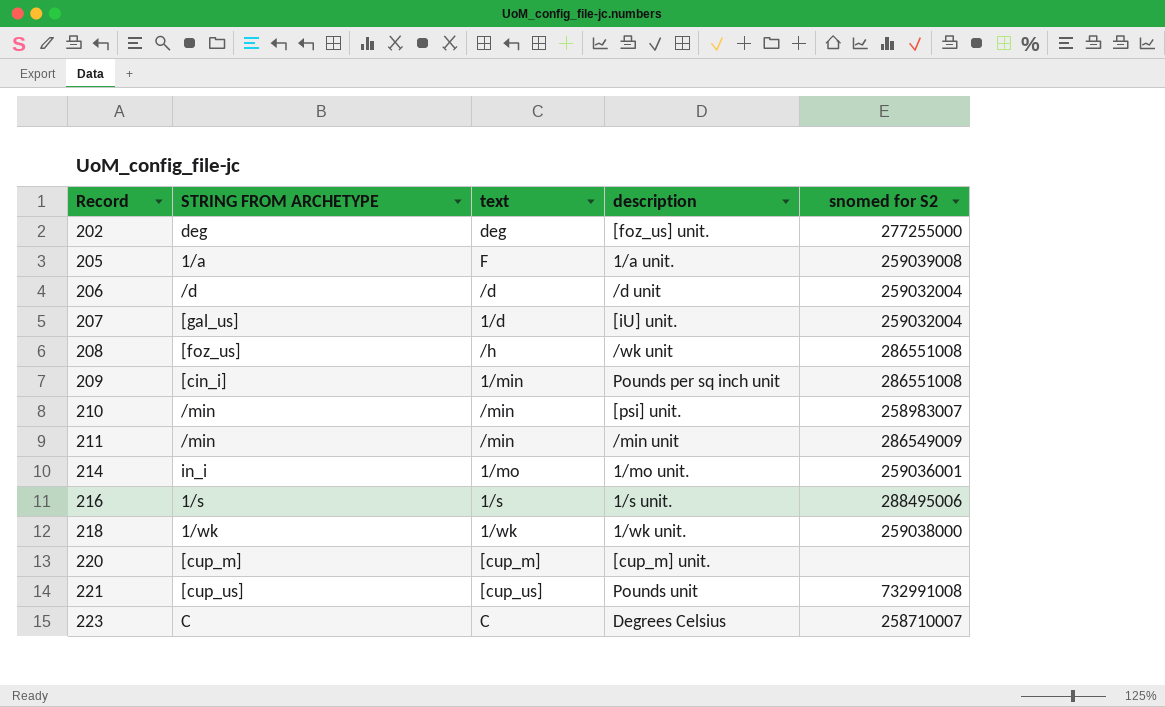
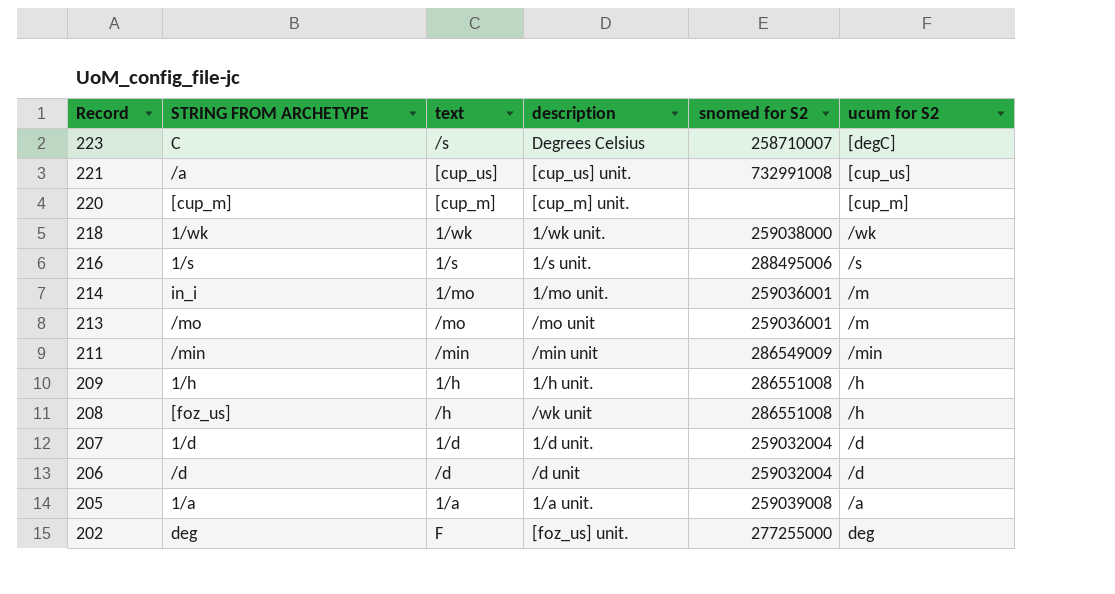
row order: Record ascending -> Record descending
column ucum for S2 | position: none -> 6
row 210: /min | /min | [psi] unit. | 258983007 -> none
223 | text: C -> /s
221 | STRING FROM ARCHETYPE: [cup_us] -> /a
221 | description: Pounds unit -> [cup_us] unit.
row 213: none -> /mo | /mo | /mo unit | 259036001 | /m
209 | STRING FROM ARCHETYPE: [cin_i] -> 1/h
209 | text: 1/min -> 1/h
209 | description: Pounds per sq inch unit -> 1/h unit.
207 | STRING FROM ARCHETYPE: [gal_us] -> 1/d
207 | description: [iU] unit. -> 1/d unit.
205 | text: F -> 1/a
202 | text: deg -> F

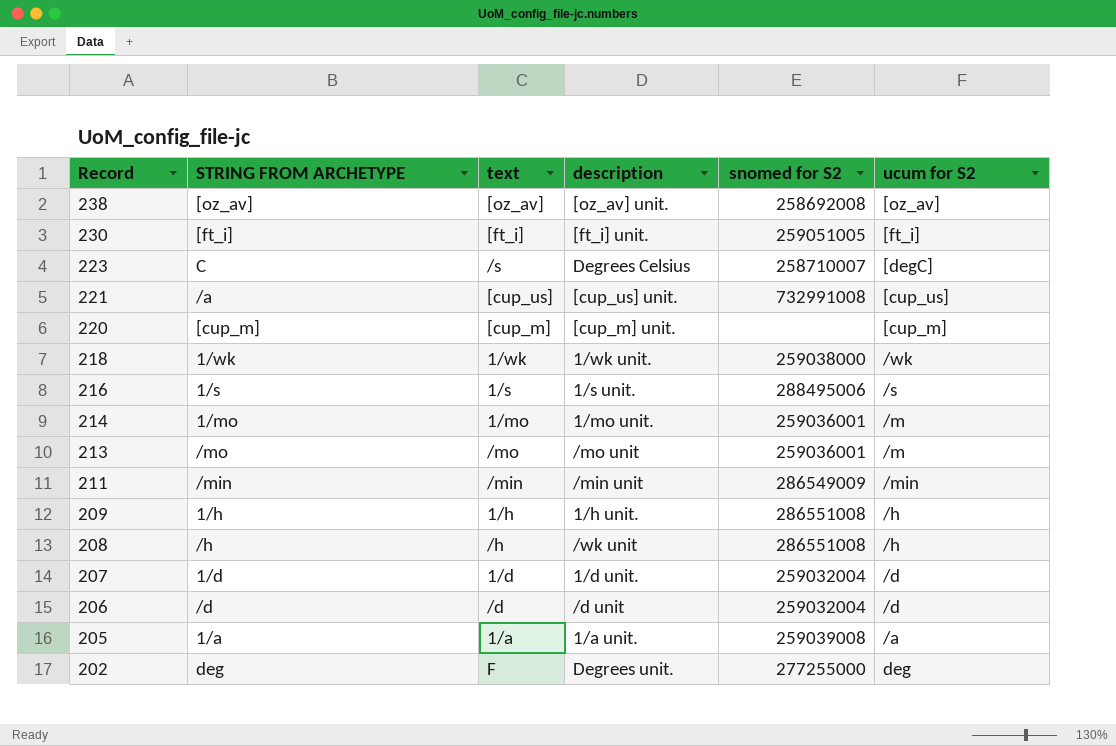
row 238: none -> [oz_av] | [oz_av] | [oz_av] unit. | 258692008 | [oz_av]
row 230: none -> [ft_i] | [ft_i] | [ft_i] unit. | 259051005 | [ft_i]
214 | STRING FROM ARCHETYPE: in_i -> 1/mo
208 | STRING FROM ARCHETYPE: [foz_us] -> /h
202 | description: [foz_us] unit. -> Degrees unit.

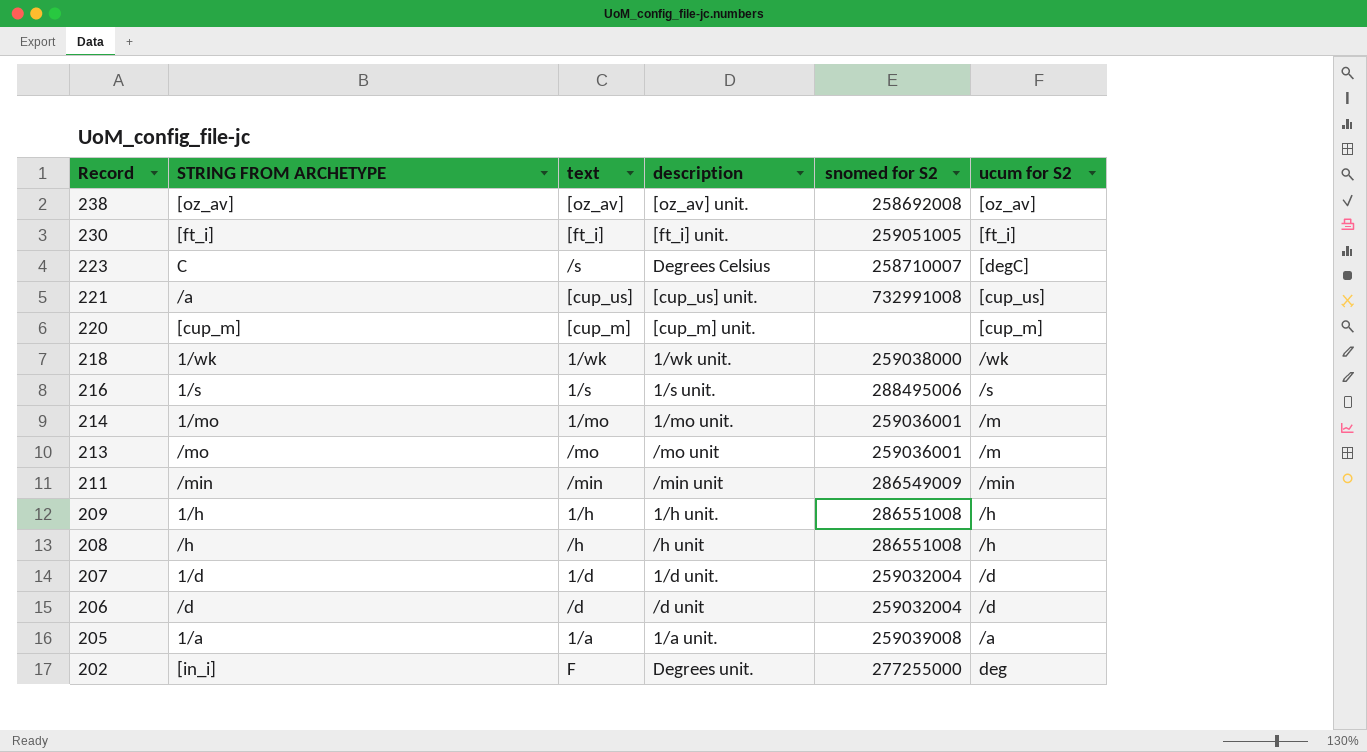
208 | description: /wk unit -> /h unit
202 | STRING FROM ARCHETYPE: deg -> [in_i]

